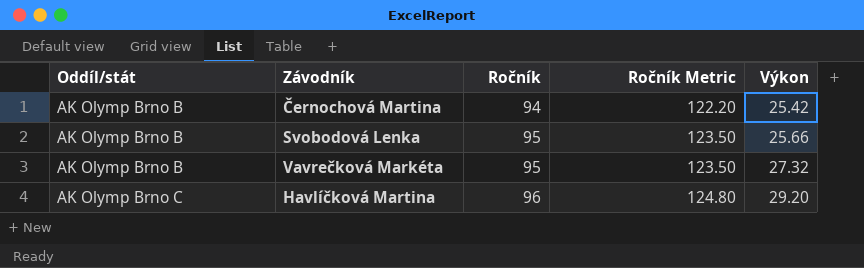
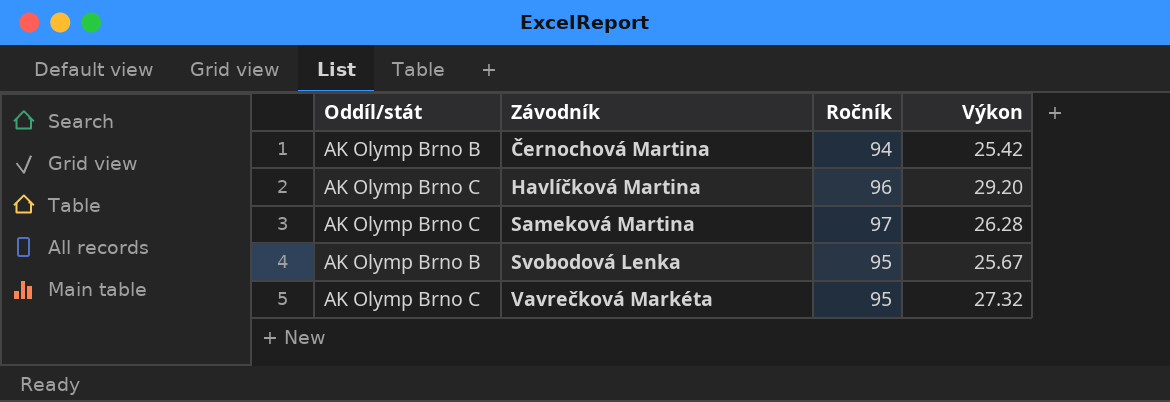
row order: Oddíl/stát ascending -> Závodník ascending
column Ročník Metric | formula: [Ročník] * 1.3 -> none
row Sameková Martina: none -> AK Olymp Brno C | 97 | 26.28
Svobodová Lenka | Výkon: 25.66 -> 25.67
Vavrečková Markéta | Oddíl/stát: AK Olymp Brno B -> AK Olymp Brno C

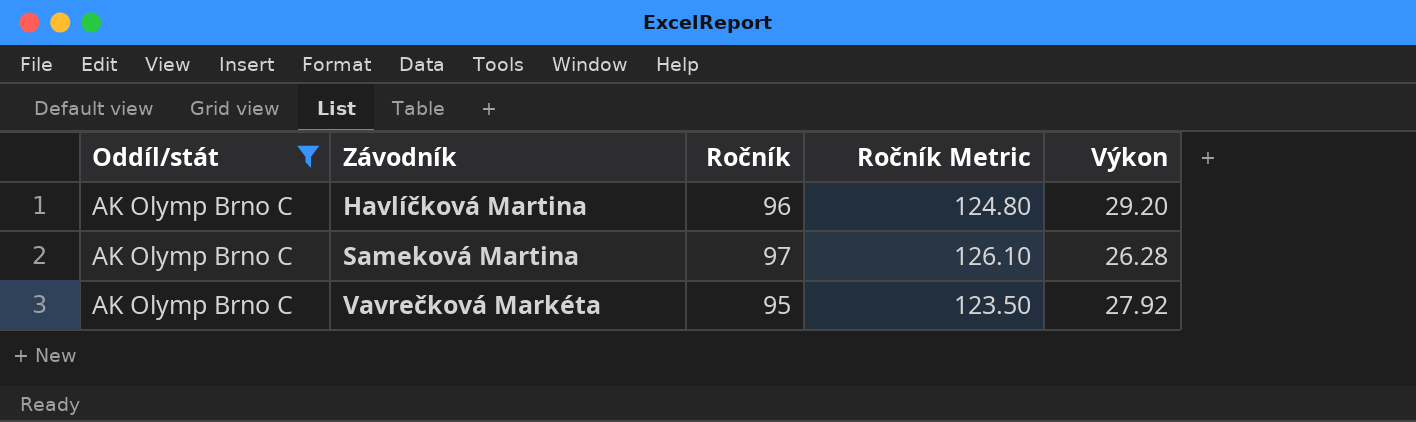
filter: none -> Oddíl/stát = AK Olymp Brno C
column Ročník Metric | formula: none -> [Ročník] * 1.3
Vavrečková Markéta | Výkon: 27.32 -> 27.92

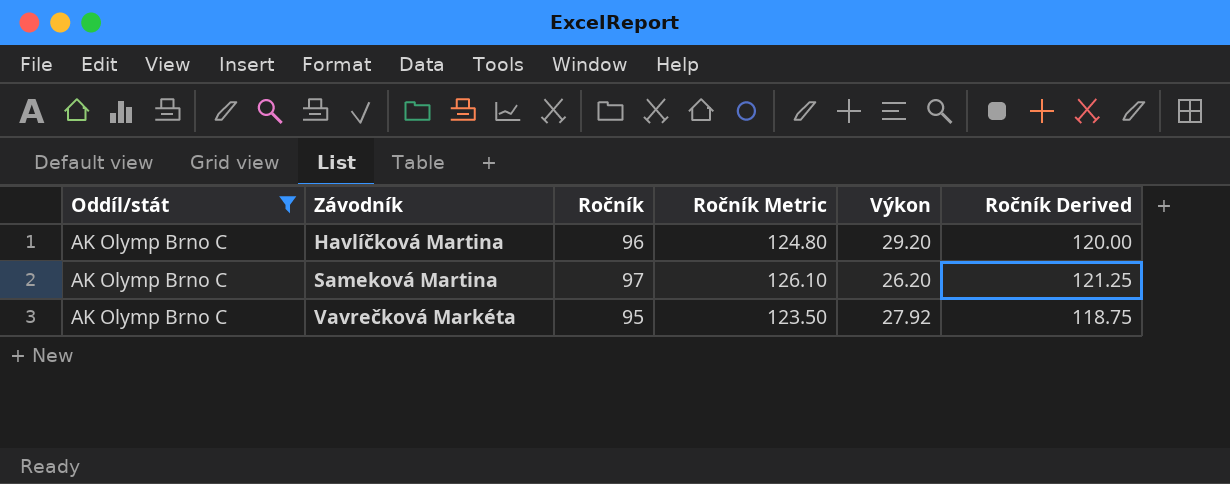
column Ročník Derived | formula: none -> [Ročník] * 1.25
Sameková Martina | Výkon: 26.28 -> 26.20

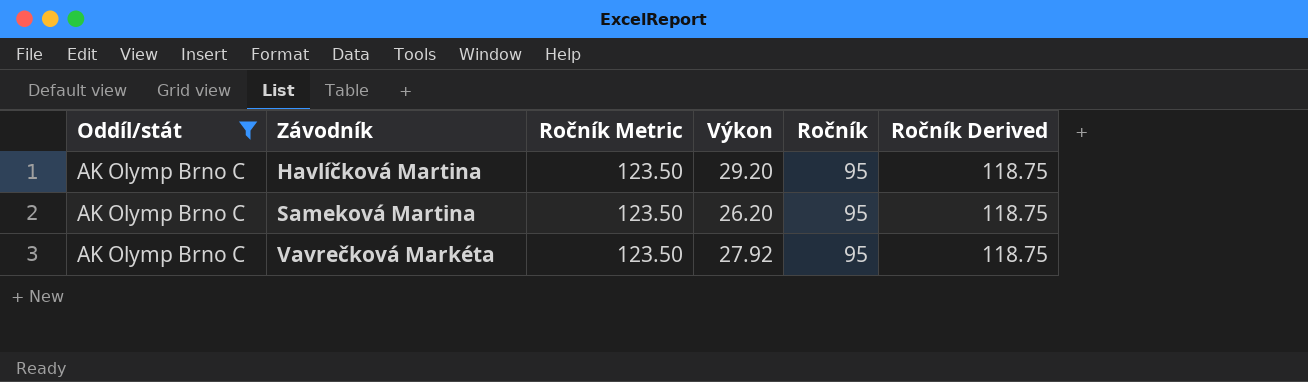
column Ročník | position: 3 -> 5
Havlíčková Martina | Ročník Metric: 124.80 -> 123.50
Havlíčková Martina | Ročník: 96 -> 95
Havlíčková Martina | Ročník Derived: 120.00 -> 118.75
Sameková Martina | Ročník Metric: 126.10 -> 123.50
Sameková Martina | Ročník: 97 -> 95
Sameková Martina | Ročník Derived: 121.25 -> 118.75

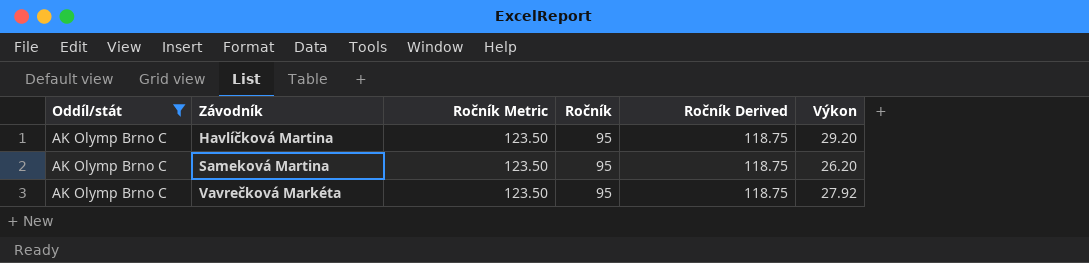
column Výkon | position: 4 -> 6

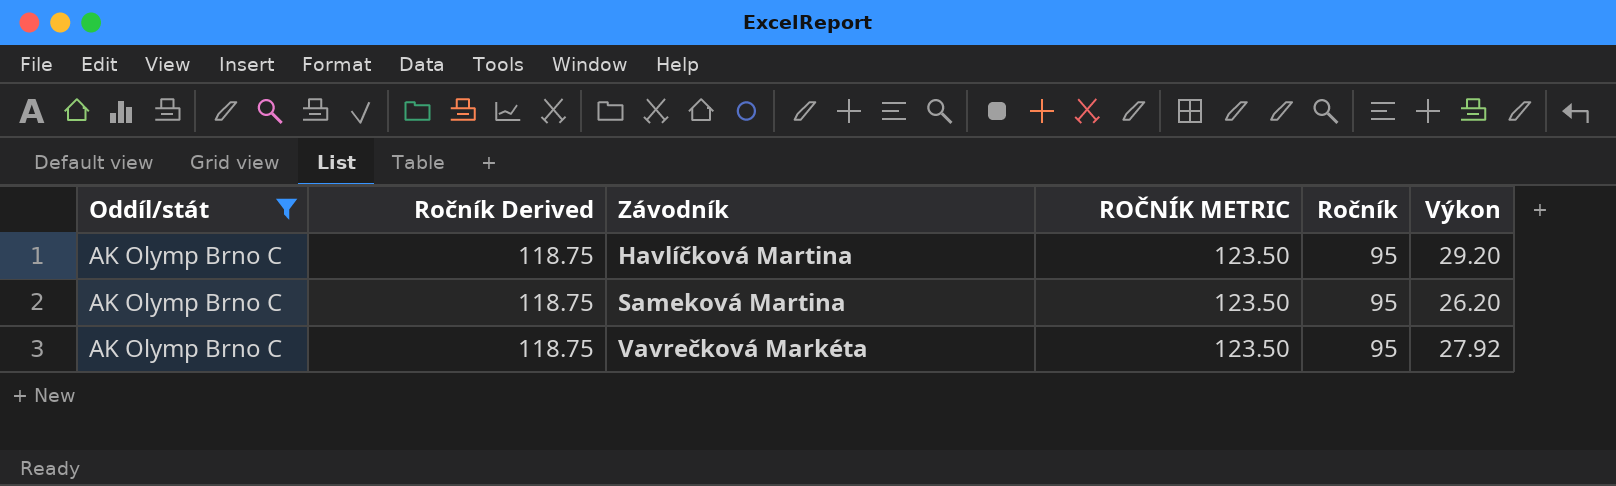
column Ročník Derived | position: 5 -> 2
column name: Ročník Metric -> ROČNÍK METRIC

